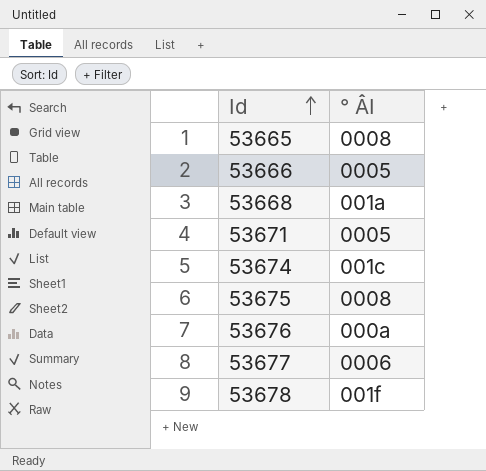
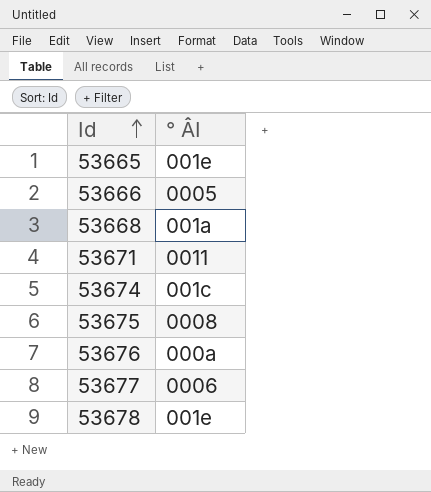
53665 | ° ÂI: 0008 -> 001e
53671 | ° ÂI: 0005 -> 0011
53678 | ° ÂI: 001f -> 001e

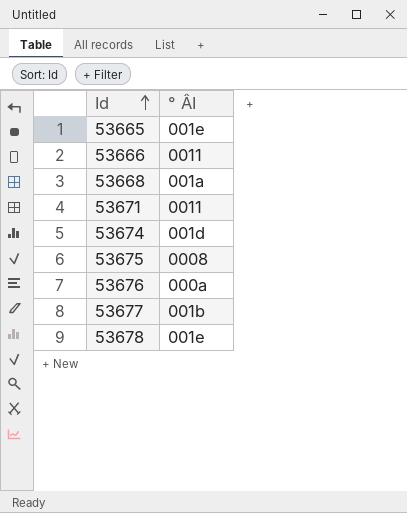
53666 | ° ÂI: 0005 -> 0011
53674 | ° ÂI: 001c -> 001d
53677 | ° ÂI: 0006 -> 001b

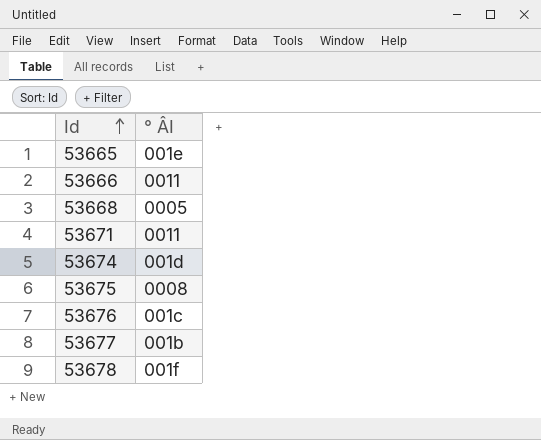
53668 | ° ÂI: 001a -> 0005
53676 | ° ÂI: 000a -> 001c
53678 | ° ÂI: 001e -> 001f

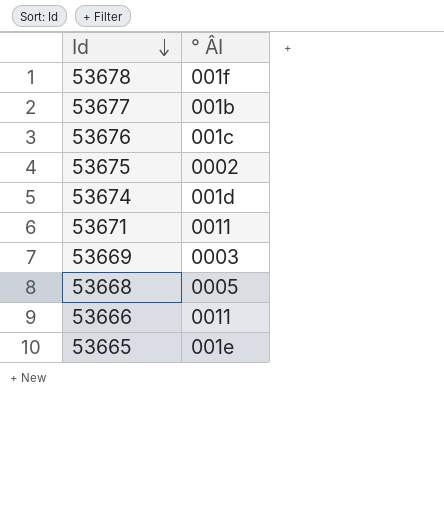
row order: Id ascending -> Id descending
53675 | ° ÂI: 0008 -> 0002
row 53669: none -> 0003

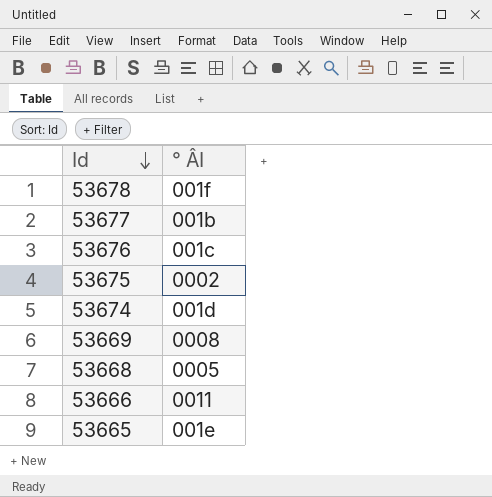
row 53671: 0011 -> none
53669 | ° ÂI: 0003 -> 0008

